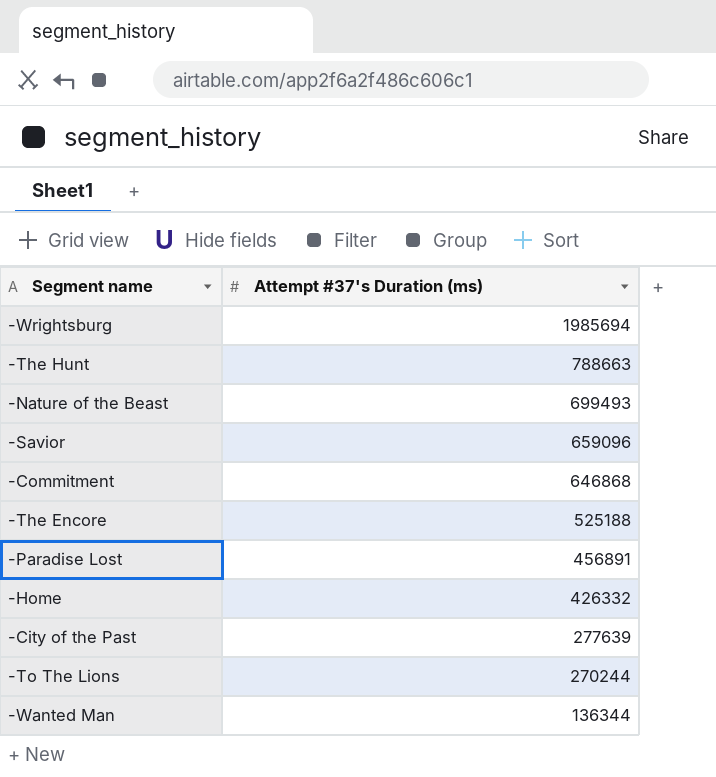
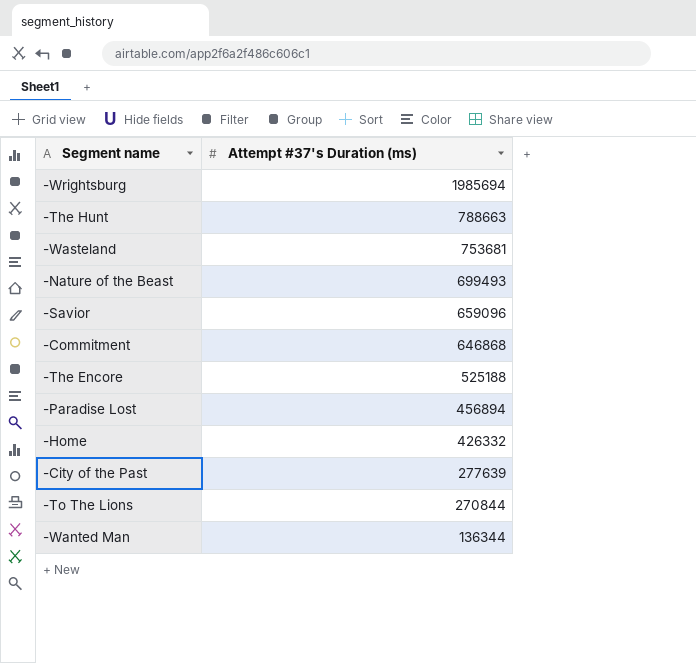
row -Wasteland: none -> 753681
-Paradise Lost | Attempt #37's Duration (ms): 456891 -> 456894
-To The Lions | Attempt #37's Duration (ms): 270244 -> 270844

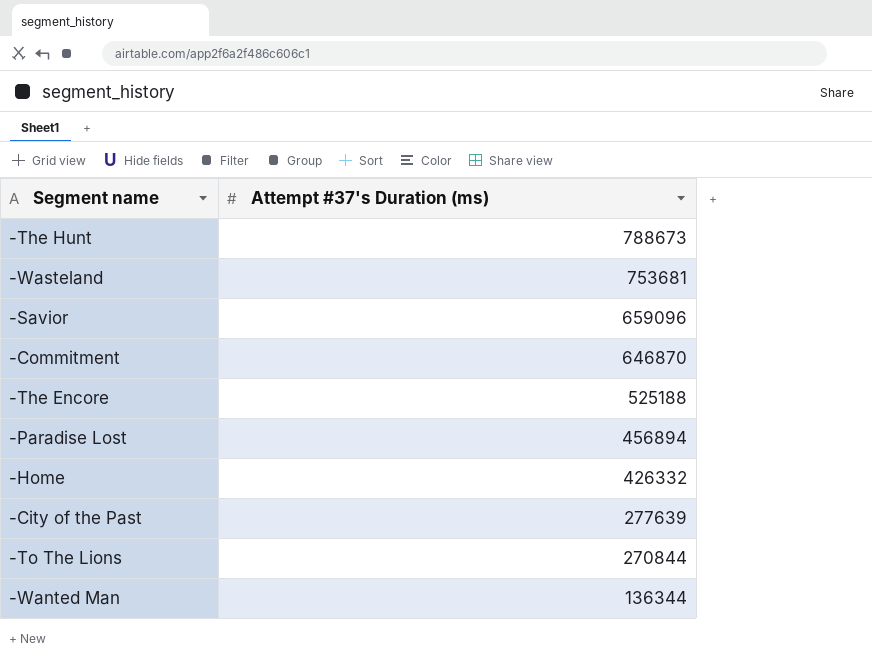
row -Wrightsburg: 1985694 -> none
row -Nature of the Beast: 699493 -> none
-The Hunt | Attempt #37's Duration (ms): 788663 -> 788673
-Commitment | Attempt #37's Duration (ms): 646868 -> 646870

